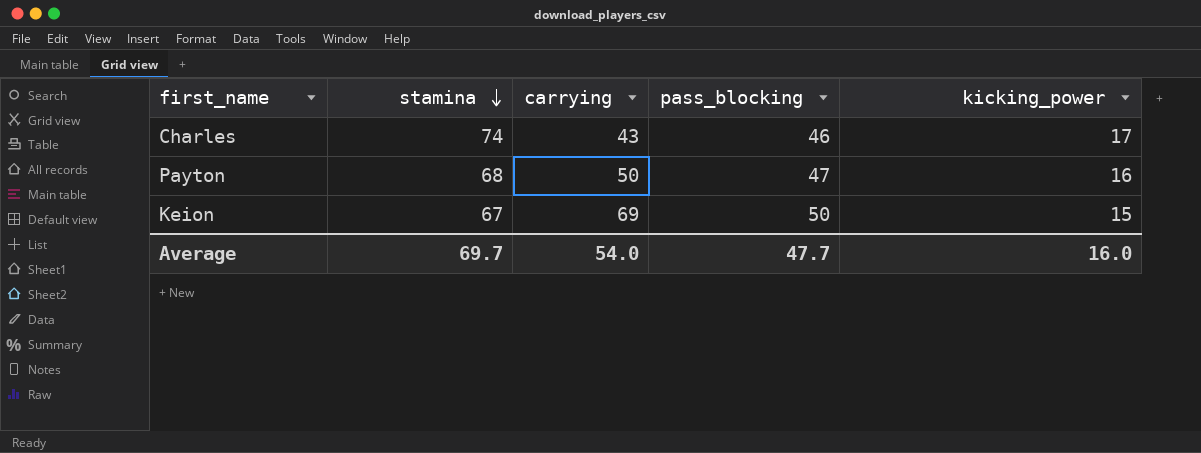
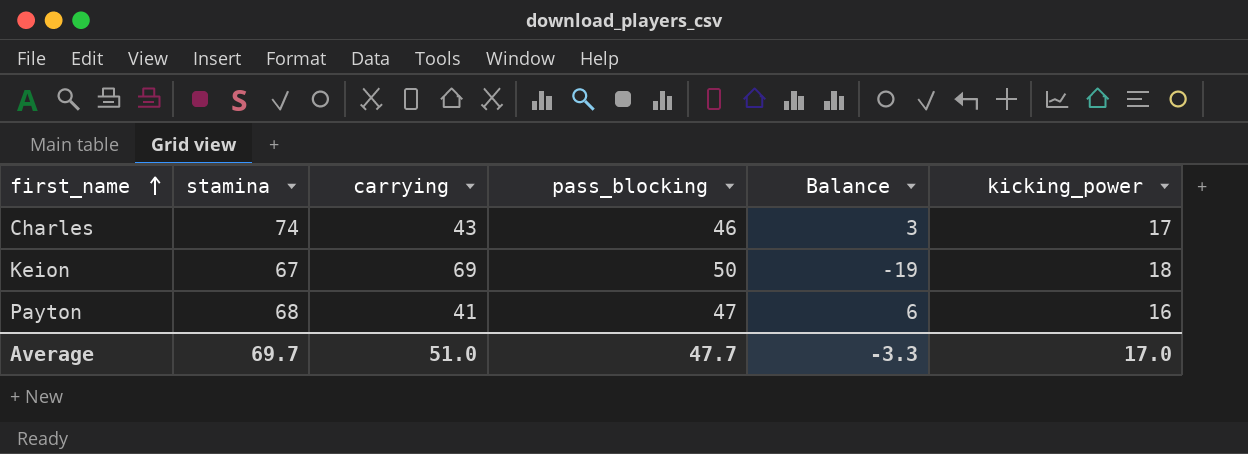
row order: stamina descending -> first_name ascending
column Balance | formula: none -> [pass_blocking] - [carrying]
Keion | kicking_power: 15 -> 18
Payton | carrying: 50 -> 41
Average | carrying: 54.0 -> 51.0
Average | kicking_power: 16.0 -> 17.0

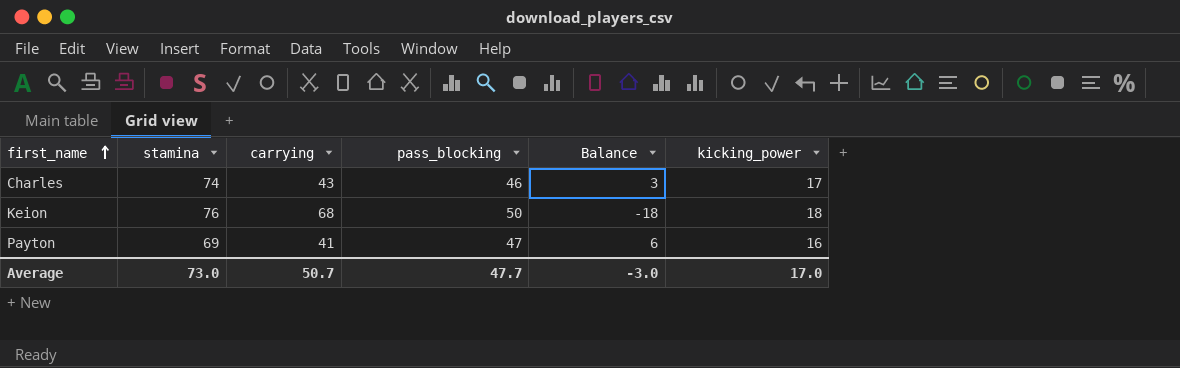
Keion | stamina: 67 -> 76
Keion | carrying: 69 -> 68
Keion | Balance: -19 -> -18
Payton | stamina: 68 -> 69
Average | stamina: 69.7 -> 73.0
Average | carrying: 51.0 -> 50.7
Average | Balance: -3.3 -> -3.0

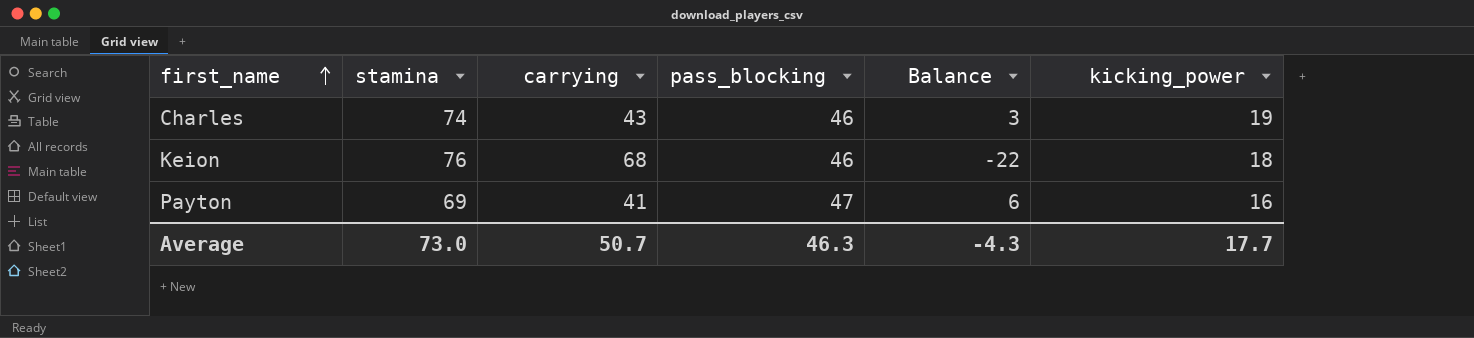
Charles | kicking_power: 17 -> 19
Keion | pass_blocking: 50 -> 46
Keion | Balance: -18 -> -22
Average | pass_blocking: 47.7 -> 46.3
Average | Balance: -3.0 -> -4.3
Average | kicking_power: 17.0 -> 17.7

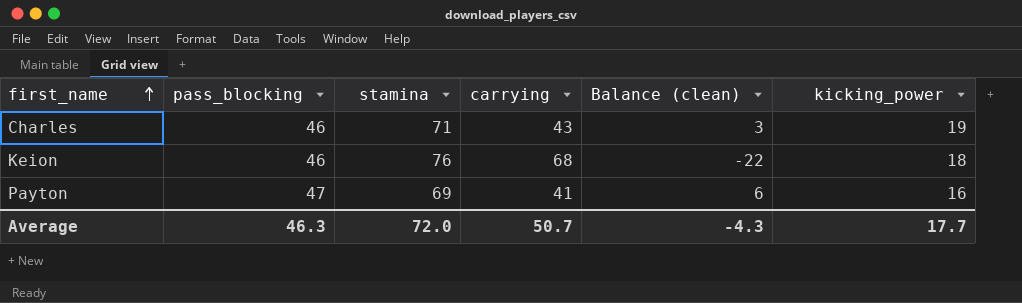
column pass_blocking | position: 4 -> 2
column name: Balance -> Balance (clean)
Charles | stamina: 74 -> 71
Average | stamina: 73.0 -> 72.0

